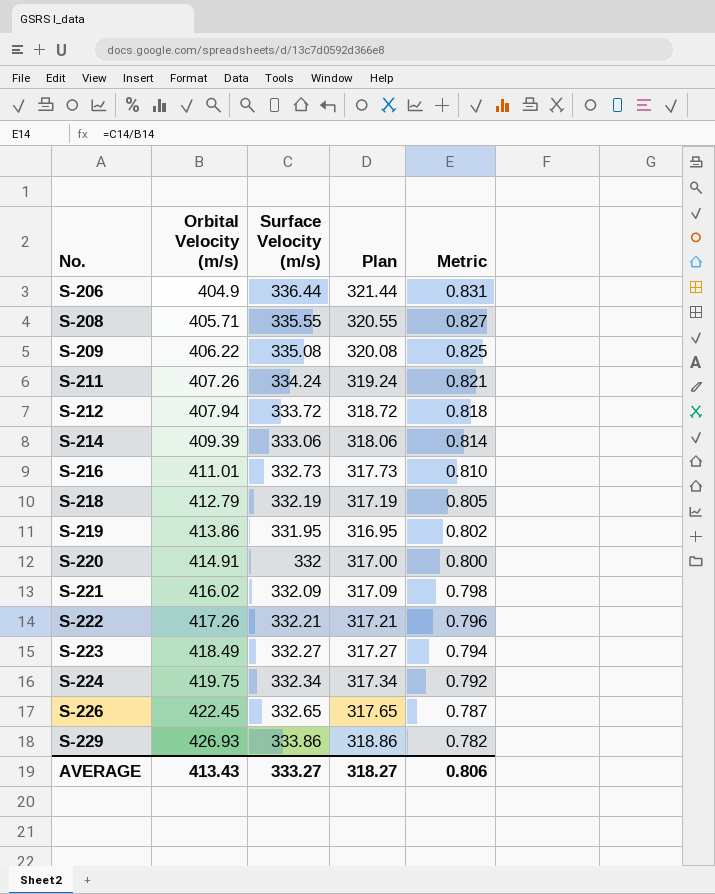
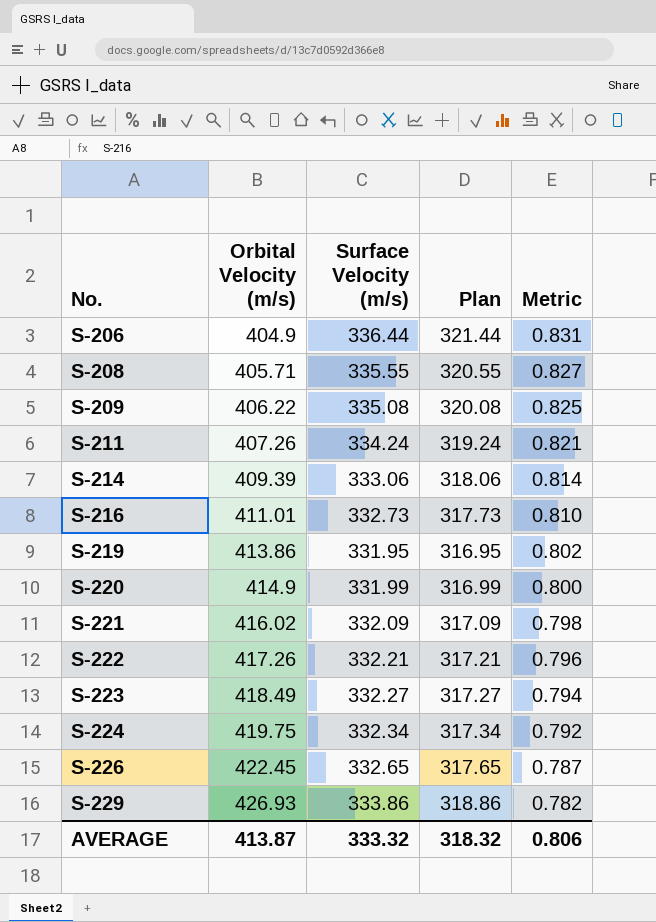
row S-212: 407.94 | 333.72 | 318.72 | 0.818 -> none
row S-218: 412.79 | 332.19 | 317.19 | 0.805 -> none
S-220 | Orbital Velocity (m/s): 414.91 -> 414.9
S-220 | Surface Velocity (m/s): 332 -> 331.99
S-220 | Plan: 317.00 -> 316.99
AVERAGE | Orbital Velocity (m/s): 413.43 -> 413.87
AVERAGE | Surface Velocity (m/s): 333.27 -> 333.32
AVERAGE | Plan: 318.27 -> 318.32

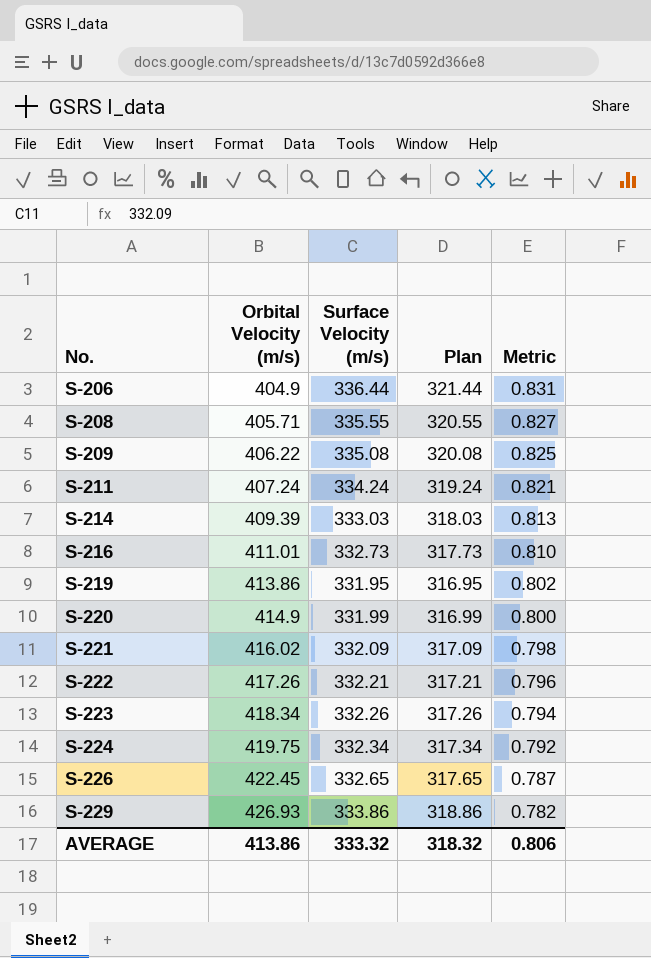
S-211 | Orbital Velocity (m/s): 407.26 -> 407.24
S-214 | Surface Velocity (m/s): 333.06 -> 333.03
S-214 | Plan: 318.06 -> 318.03
S-214 | Metric: 0.814 -> 0.813
S-223 | Orbital Velocity (m/s): 418.49 -> 418.34
S-223 | Surface Velocity (m/s): 332.27 -> 332.26
S-223 | Plan: 317.27 -> 317.26
AVERAGE | Orbital Velocity (m/s): 413.87 -> 413.86

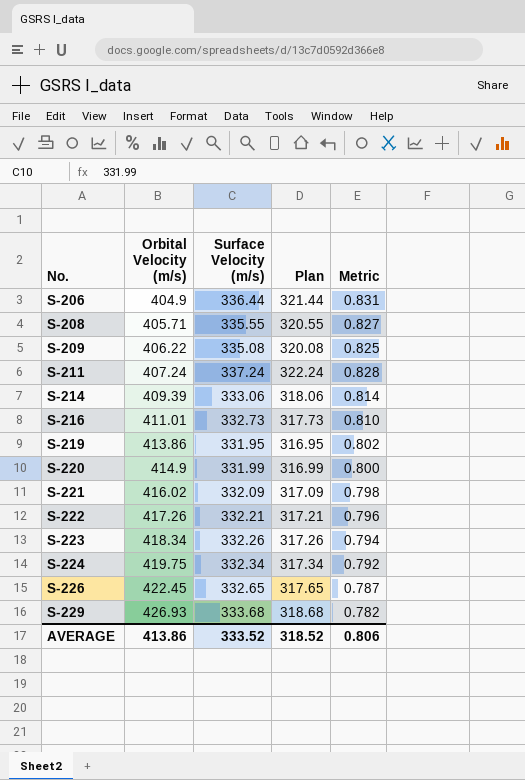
S-211 | Surface Velocity (m/s): 334.24 -> 337.24
S-211 | Plan: 319.24 -> 322.24
S-211 | Metric: 0.821 -> 0.828
S-214 | Surface Velocity (m/s): 333.03 -> 333.06
S-214 | Plan: 318.03 -> 318.06
S-214 | Metric: 0.813 -> 0.814
S-229 | Surface Velocity (m/s): 333.86 -> 333.68
S-229 | Plan: 318.86 -> 318.68
AVERAGE | Surface Velocity (m/s): 333.32 -> 333.52
AVERAGE | Plan: 318.32 -> 318.52

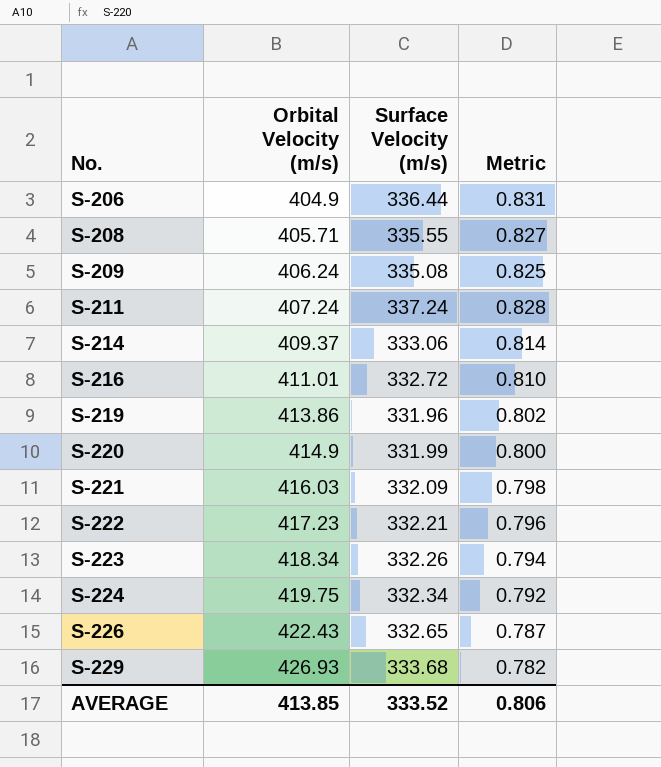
column Plan | formula: [Surface Velocity (m/s)] - 15 -> none
S-209 | Orbital Velocity (m/s): 406.22 -> 406.24
S-214 | Orbital Velocity (m/s): 409.39 -> 409.37
S-216 | Surface Velocity (m/s): 332.73 -> 332.72
S-219 | Surface Velocity (m/s): 331.95 -> 331.96
S-221 | Orbital Velocity (m/s): 416.02 -> 416.03
S-222 | Orbital Velocity (m/s): 417.26 -> 417.23
S-226 | Orbital Velocity (m/s): 422.45 -> 422.43
AVERAGE | Orbital Velocity (m/s): 413.86 -> 413.85

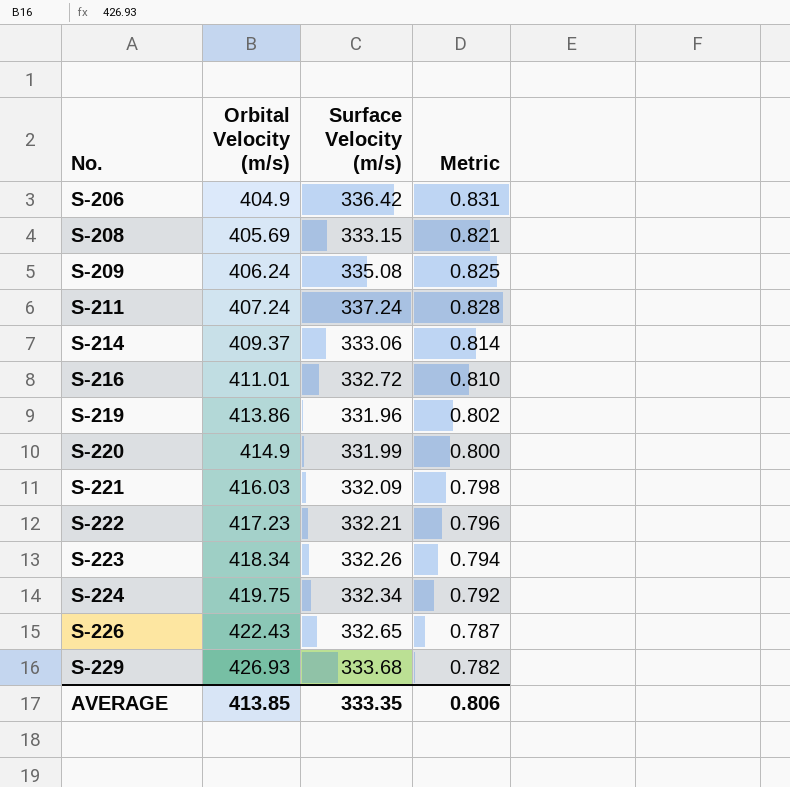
S-206 | Surface Velocity (m/s): 336.44 -> 336.42
S-208 | Orbital Velocity (m/s): 405.71 -> 405.69
S-208 | Surface Velocity (m/s): 335.55 -> 333.15
S-208 | Metric: 0.827 -> 0.821
AVERAGE | Surface Velocity (m/s): 333.52 -> 333.35

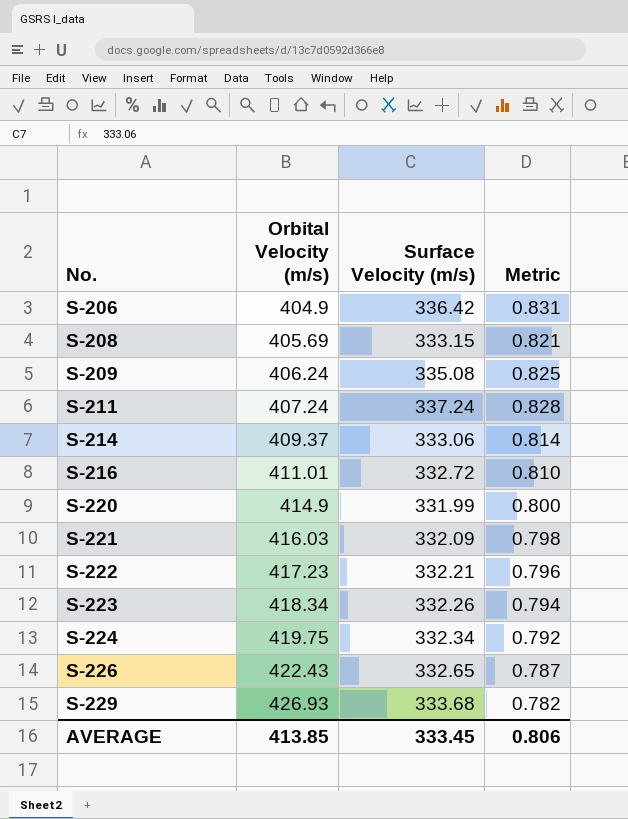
row S-219: 413.86 | 331.96 | 0.802 -> none
AVERAGE | Surface Velocity (m/s): 333.35 -> 333.45

